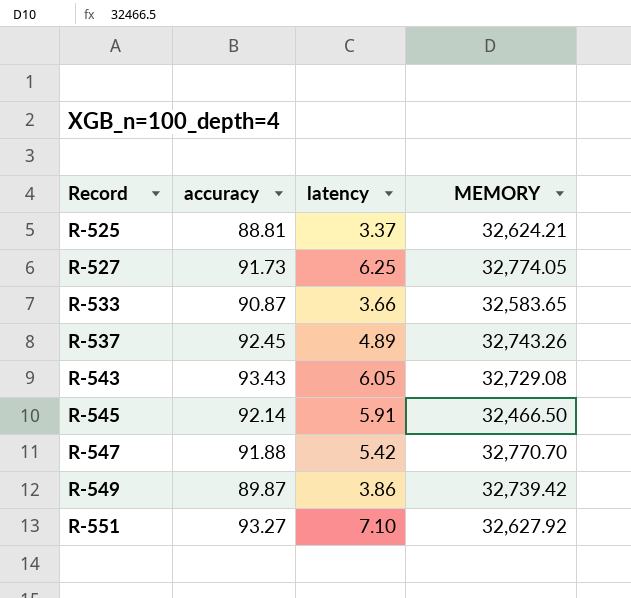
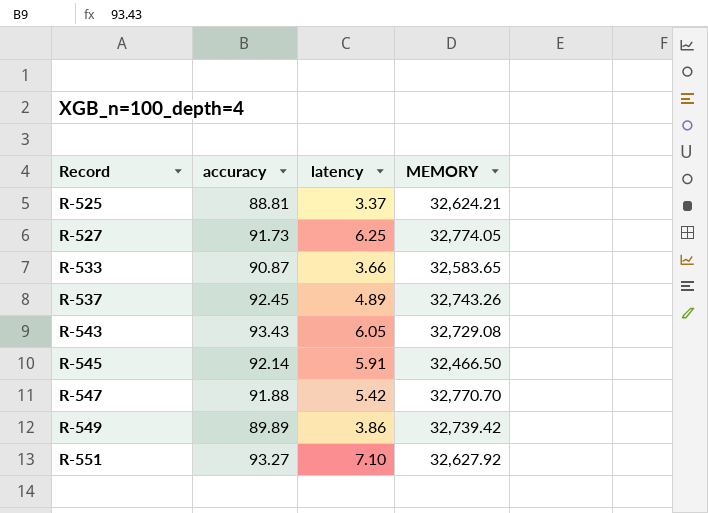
R-549 | accuracy: 89.87 -> 89.89

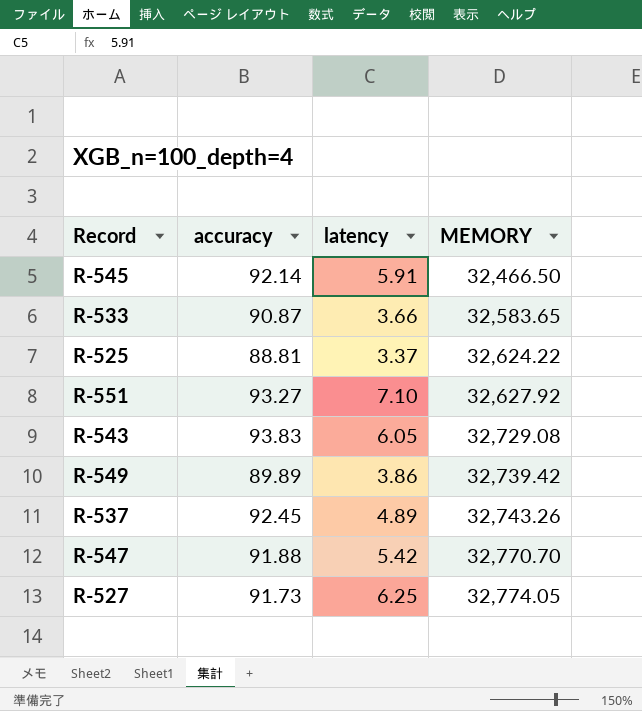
row order: Record ascending -> MEMORY ascending
R-525 | MEMORY: 32,624.21 -> 32,624.22
R-543 | accuracy: 93.43 -> 93.83

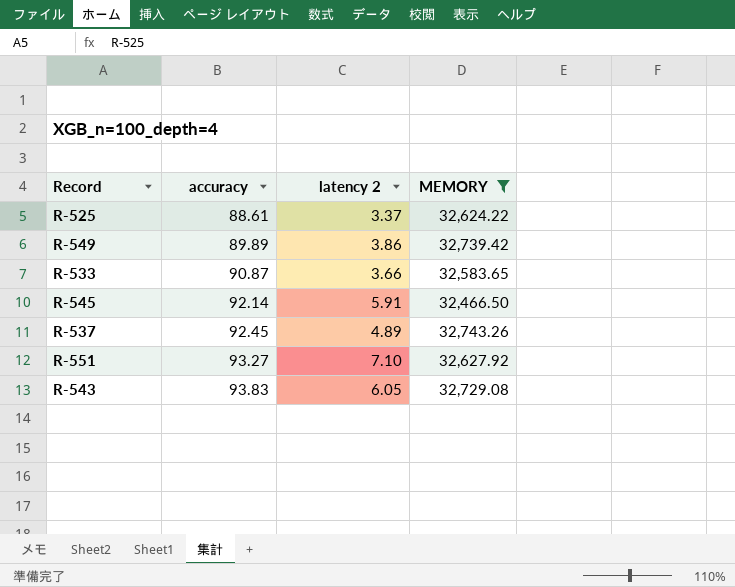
filter: none -> MEMORY <= 32,743.26
row order: MEMORY ascending -> accuracy ascending
column name: latency -> latency 2
R-525 | accuracy: 88.81 -> 88.61

